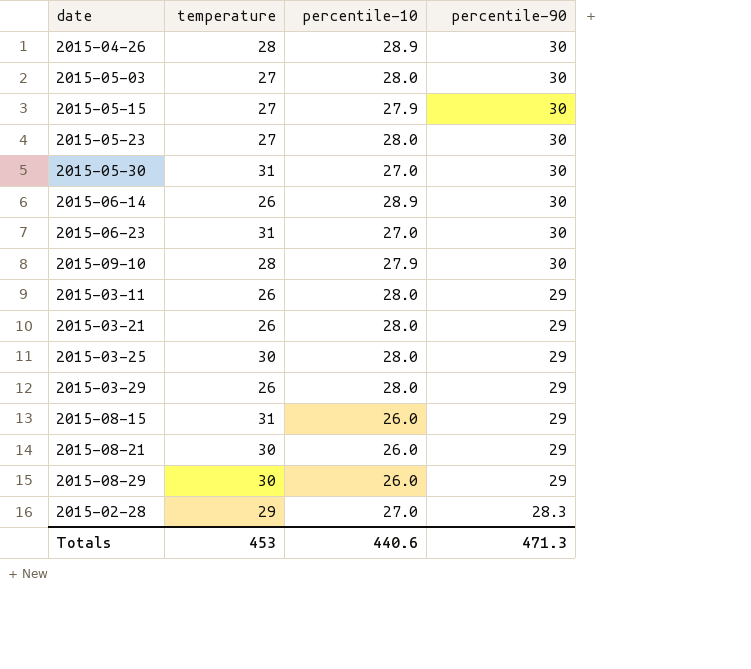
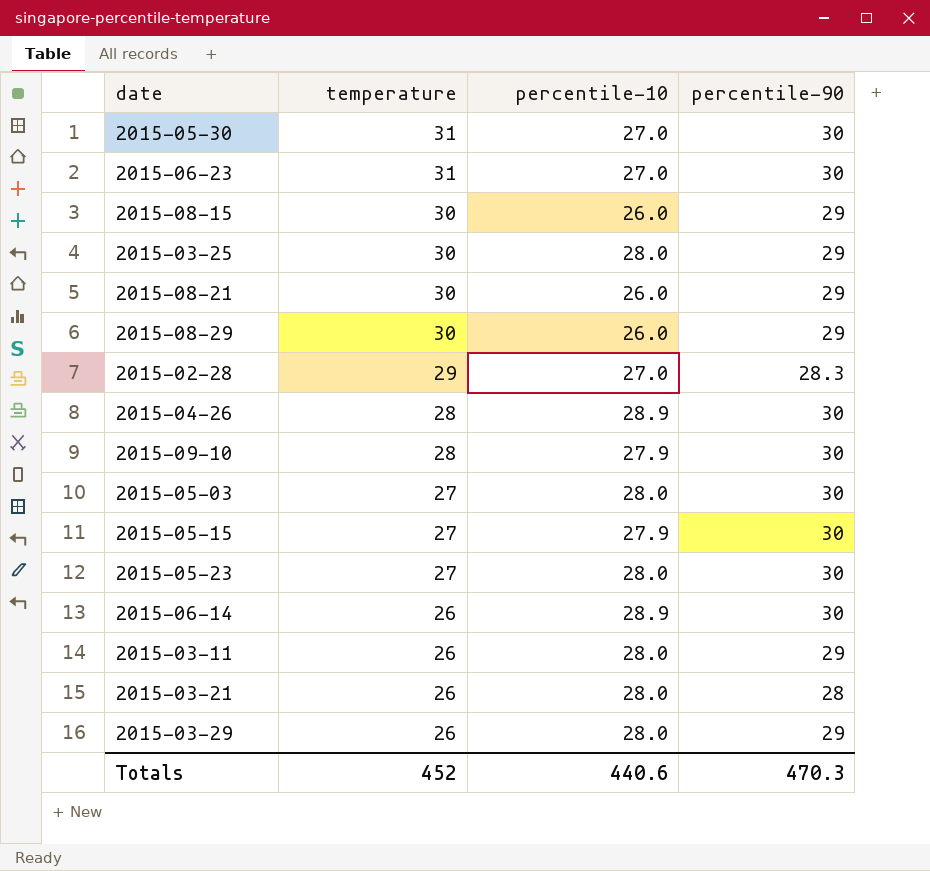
row order: percentile-90 descending -> temperature descending
2015-08-15 | temperature: 31 -> 30
2015-03-21 | percentile-90: 29 -> 28
Totals | temperature: 453 -> 452
Totals | percentile-90: 471.3 -> 470.3

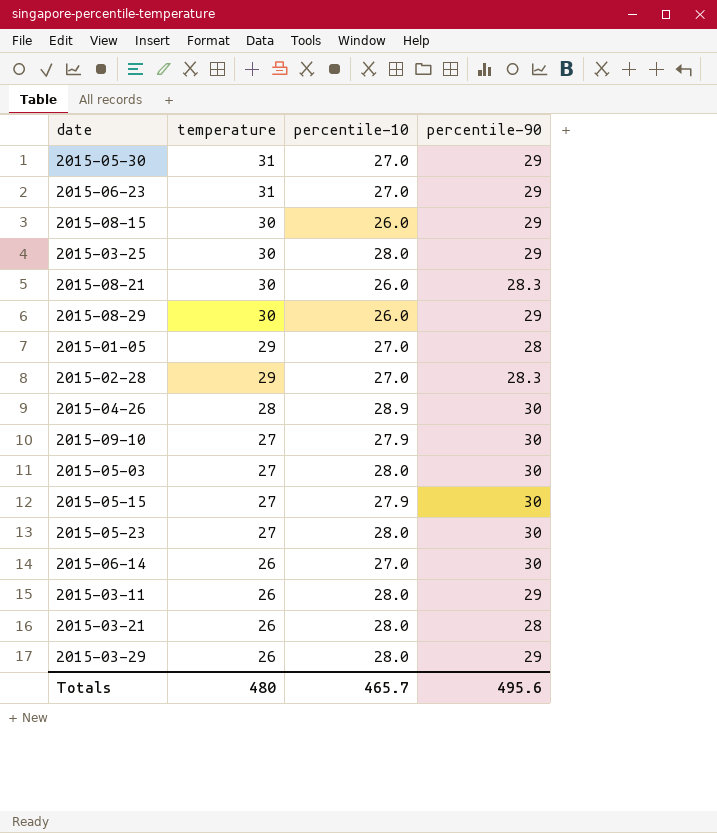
2015-05-30 | percentile-90: 30 -> 29
2015-06-23 | percentile-90: 30 -> 29
2015-08-21 | percentile-90: 29 -> 28.3
row 2015-01-05: none -> 29 | 27.0 | 28
2015-09-10 | temperature: 28 -> 27
2015-06-14 | percentile-10: 28.9 -> 27.0
Totals | temperature: 452 -> 480
Totals | percentile-10: 440.6 -> 465.7
Totals | percentile-90: 470.3 -> 495.6

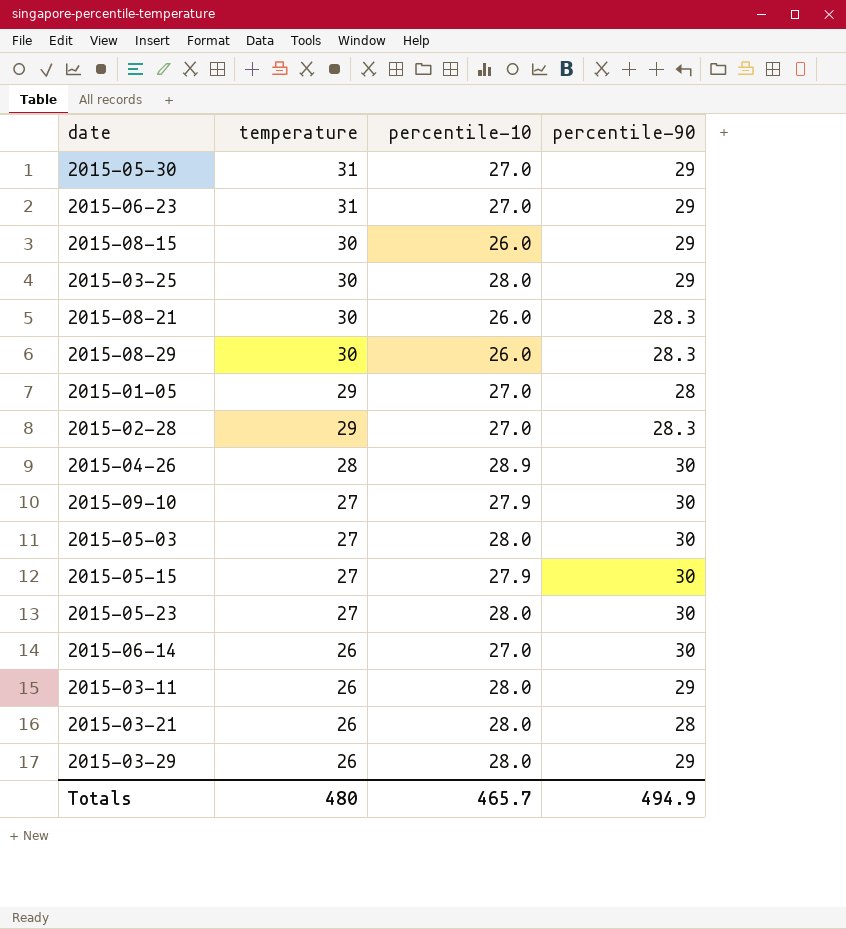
2015-08-29 | percentile-90: 29 -> 28.3
Totals | percentile-90: 495.6 -> 494.9

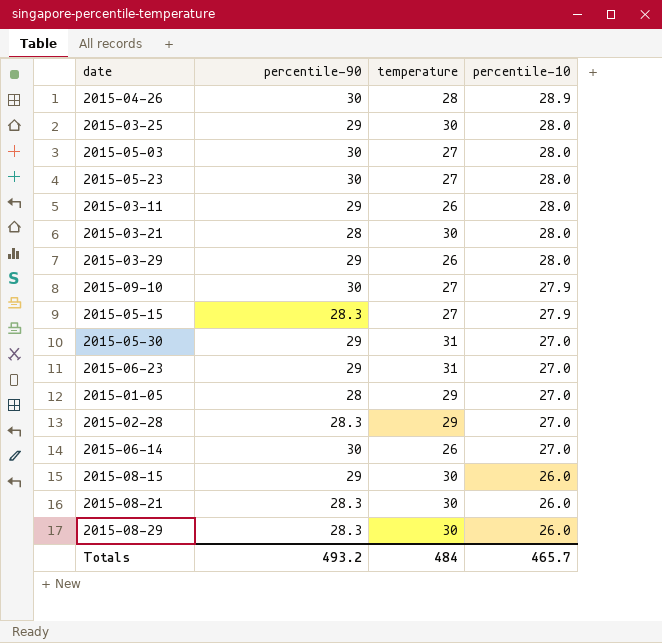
row order: temperature descending -> percentile-10 descending
column percentile-90 | position: 4 -> 2
2015-03-21 | temperature: 26 -> 30
2015-05-15 | percentile-90: 30 -> 28.3
Totals | percentile-90: 494.9 -> 493.2
Totals | temperature: 480 -> 484

